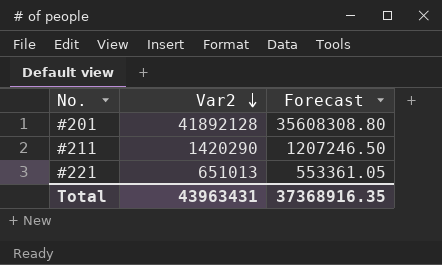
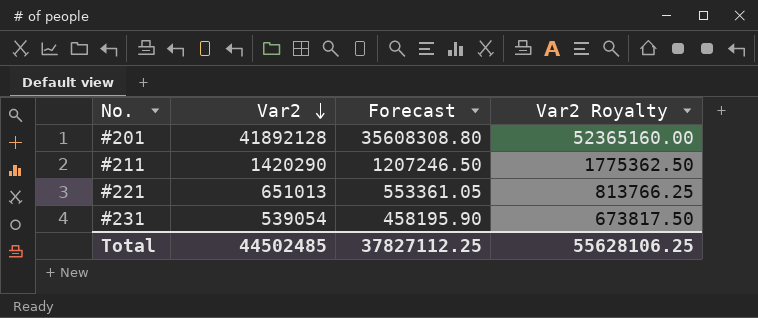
column Var2 Royalty | formula: none -> [Var2] * 1.25
row #231: none -> 539054 | 458195.90 | 673817.50
Total | Var2: 43963431 -> 44502485
Total | Forecast: 37368916.35 -> 37827112.25

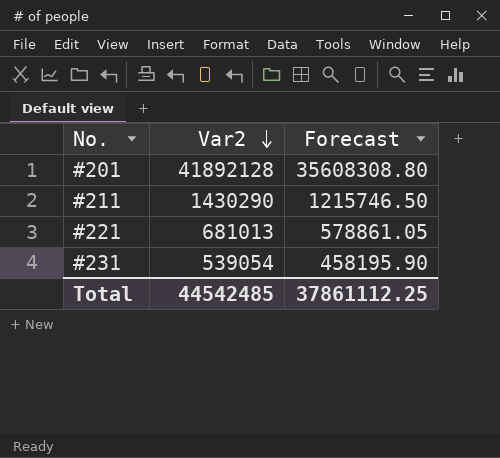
column Var2 Royalty | formula: [Var2] * 1.25 -> none
#211 | Var2: 1420290 -> 1430290
#211 | Forecast: 1207246.50 -> 1215746.50
#221 | Var2: 651013 -> 681013
#221 | Forecast: 553361.05 -> 578861.05
Total | Var2: 44502485 -> 44542485
Total | Forecast: 37827112.25 -> 37861112.25

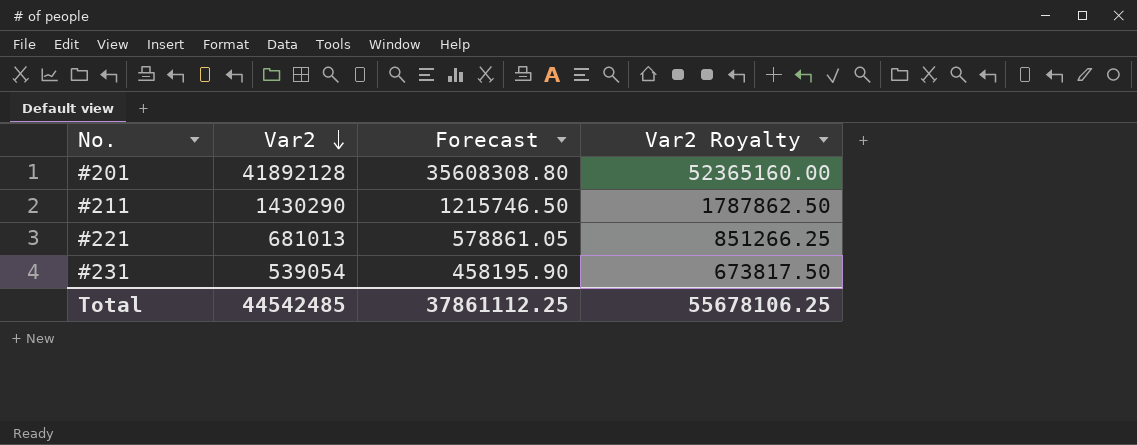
column Var2 Royalty | formula: none -> [Var2] * 1.25

